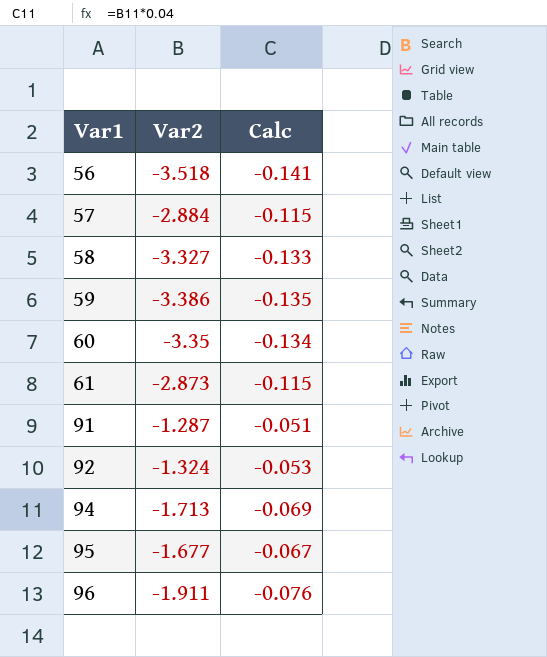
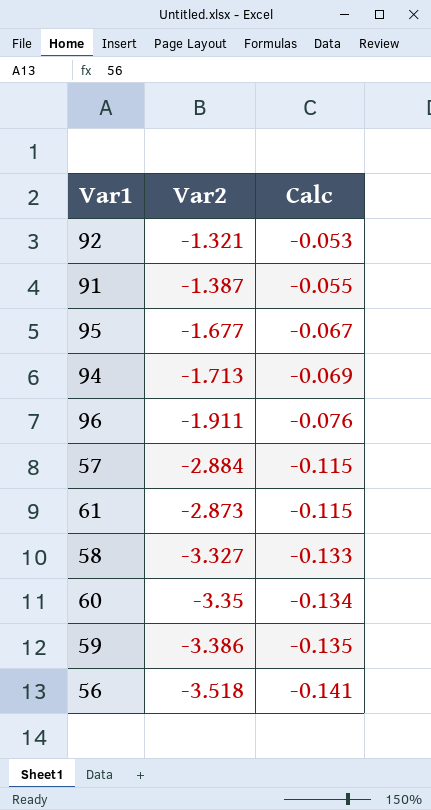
row order: Var1 ascending -> Calc descending
92 | Var2: -1.324 -> -1.321
91 | Var2: -1.287 -> -1.387
91 | Calc: -0.051 -> -0.055

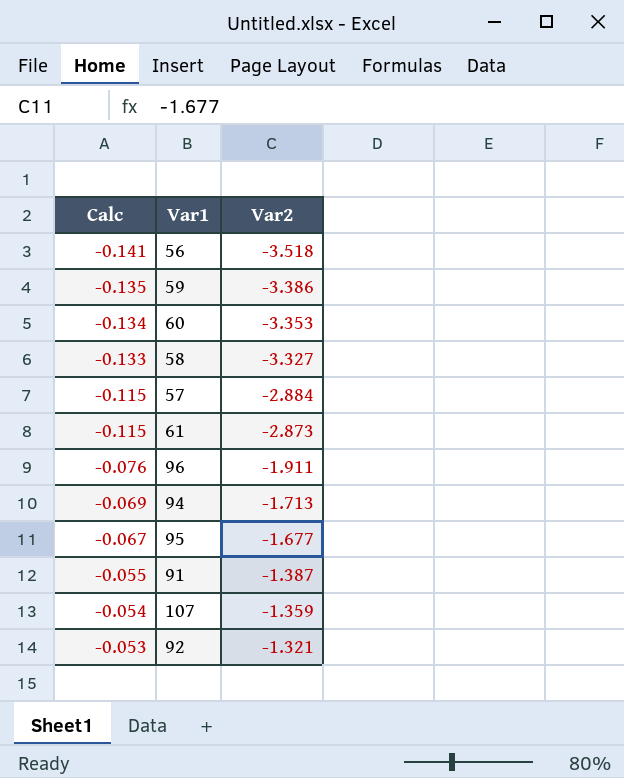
row order: Calc descending -> Calc ascending
column Calc | position: 3 -> 1
60 | Var2: -3.35 -> -3.353
row 107: none -> -0.054 | -1.359

